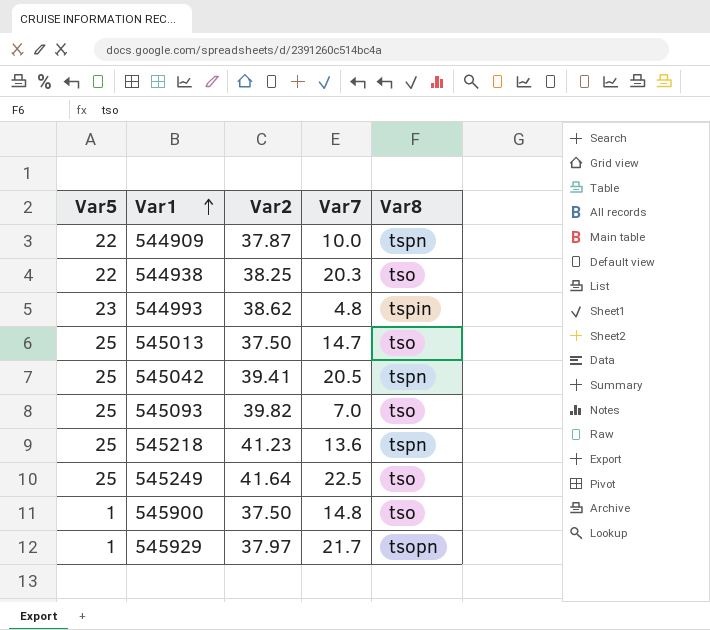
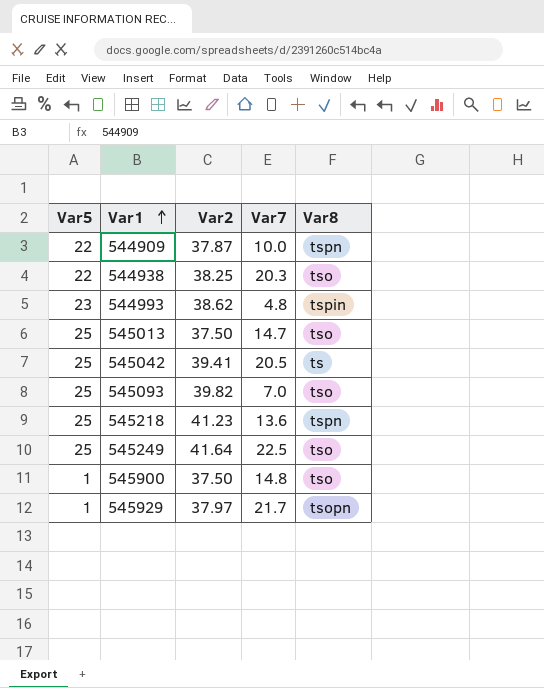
545042 | Var8: tspn -> ts

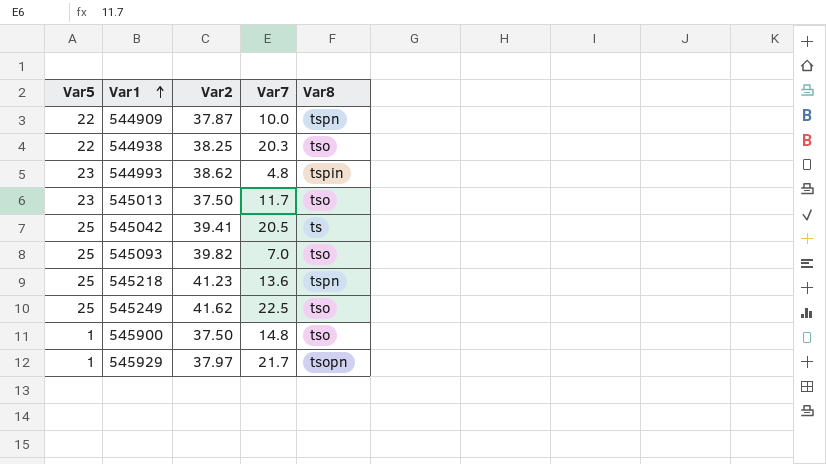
545013 | Var5: 25 -> 23
545013 | Var7: 14.7 -> 11.7
545249 | Var2: 41.64 -> 41.62

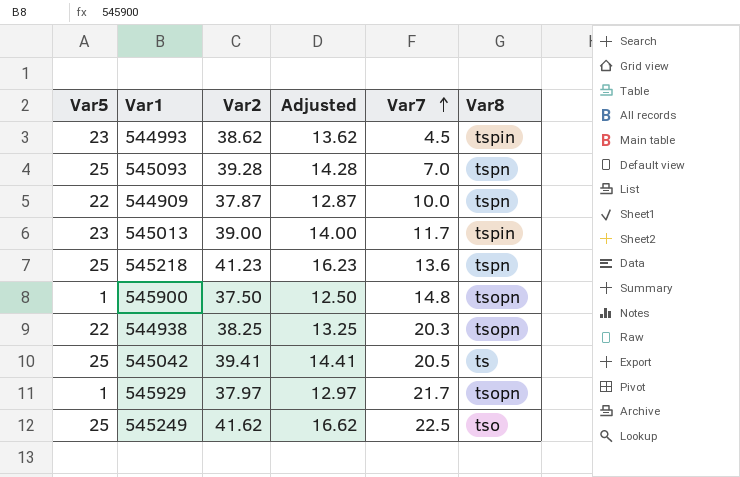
row order: Var1 ascending -> Var7 ascending
column Adjusted | formula: none -> [Var2] - 25
544993 | Var7: 4.8 -> 4.5
545093 | Var2: 39.82 -> 39.28
545093 | Var8: tso -> tspn
545013 | Var2: 37.50 -> 39.00
545013 | Var8: tso -> tspin
545900 | Var8: tso -> tsopn
544938 | Var8: tso -> tsopn

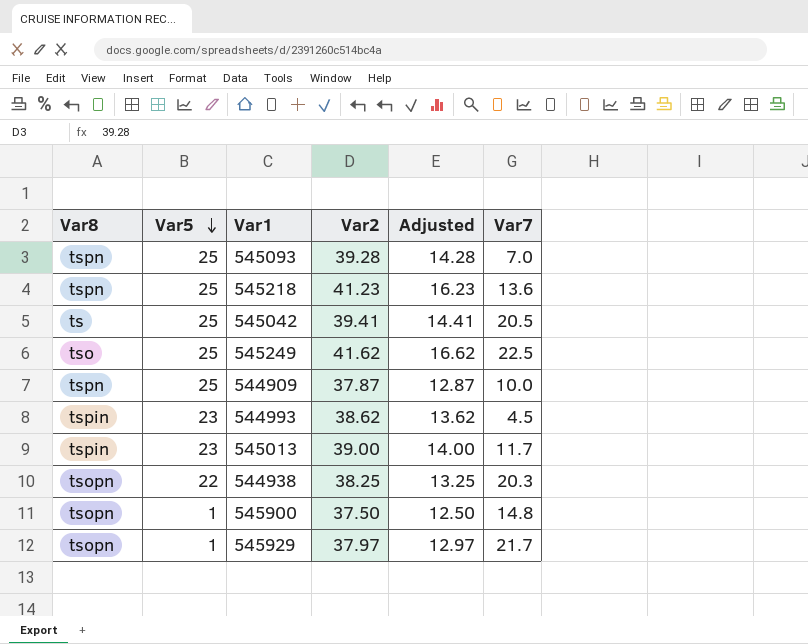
row order: Var7 ascending -> Var5 descending
column Var8 | position: 6 -> 1
544909 | Var5: 22 -> 25

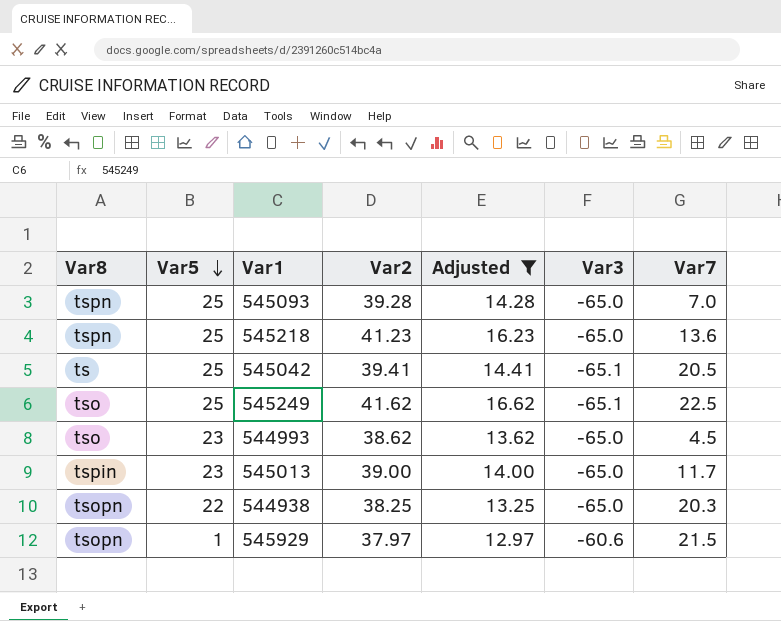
filter: none -> Adjusted >= 12.97
column Var3 | position: none -> 6
544993 | Var8: tspin -> tso
545929 | Var7: 21.7 -> 21.5

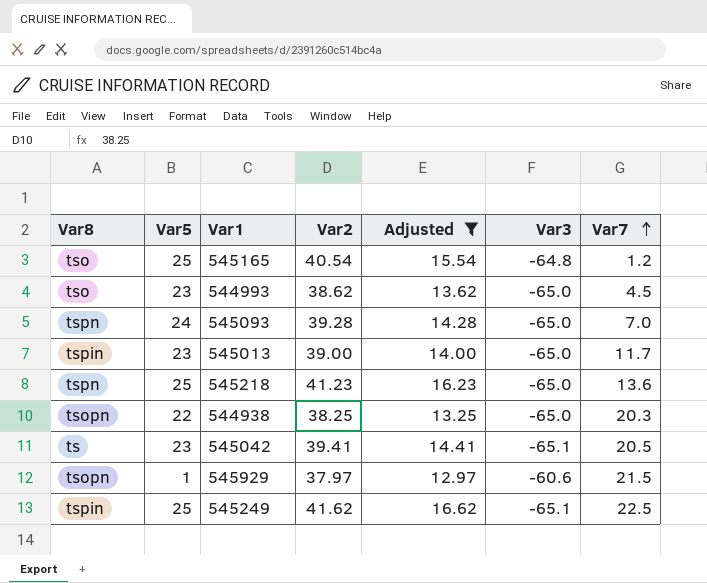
row order: Var5 descending -> Var7 ascending
row 545165: none -> tso | 25 | 40.54 | 15.54 | -64.8 | 1.2
545093 | Var5: 25 -> 24
545042 | Var5: 25 -> 23
545249 | Var8: tso -> tspin

